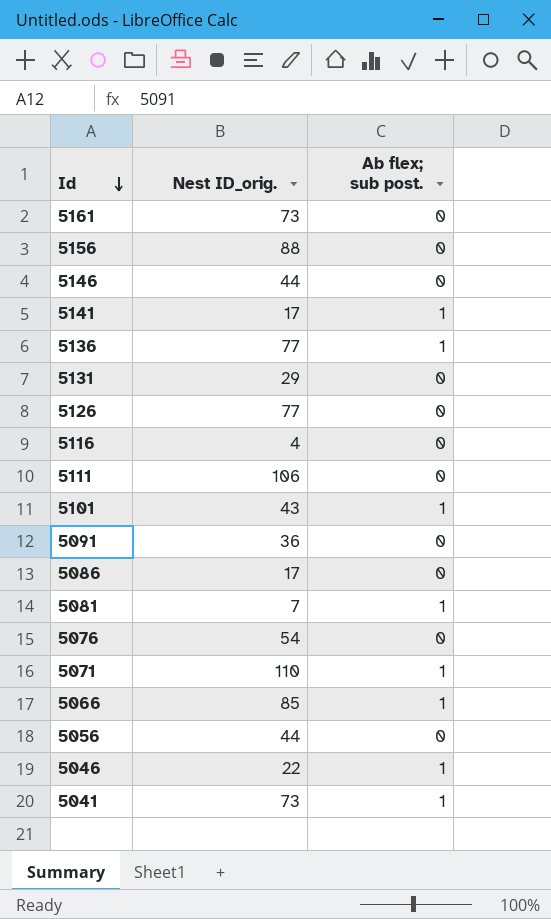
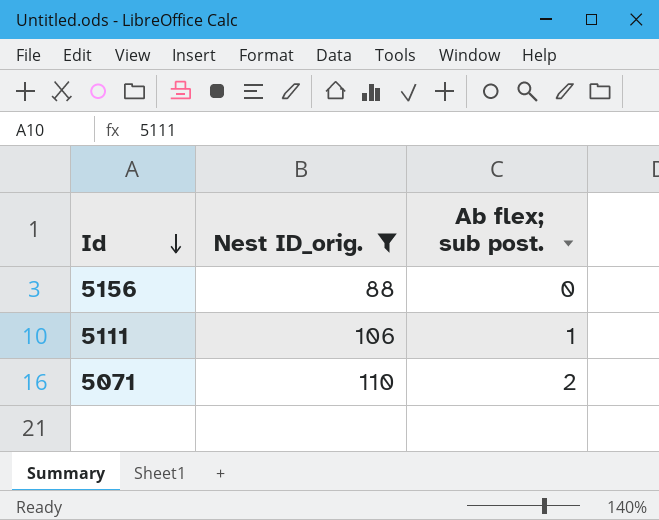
filter: none -> Nest ID_orig. >= 88
5111 | Ab flex; sub post.: 0 -> 1
5071 | Ab flex; sub post.: 1 -> 2

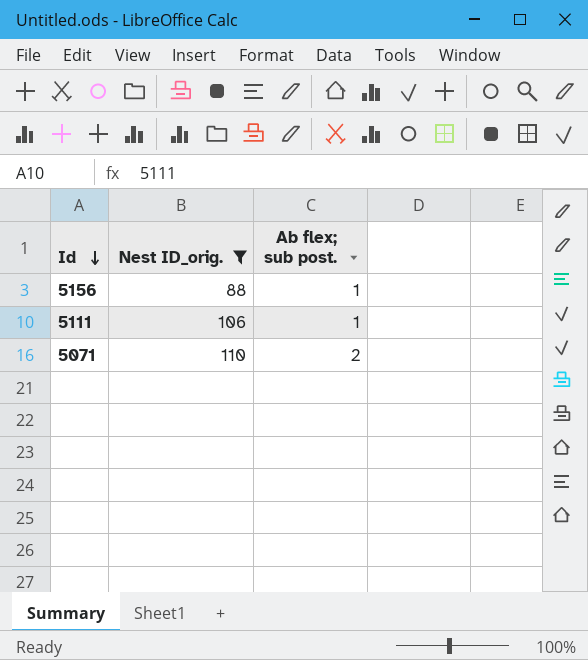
5156 | Ab flex; sub post.: 0 -> 1

